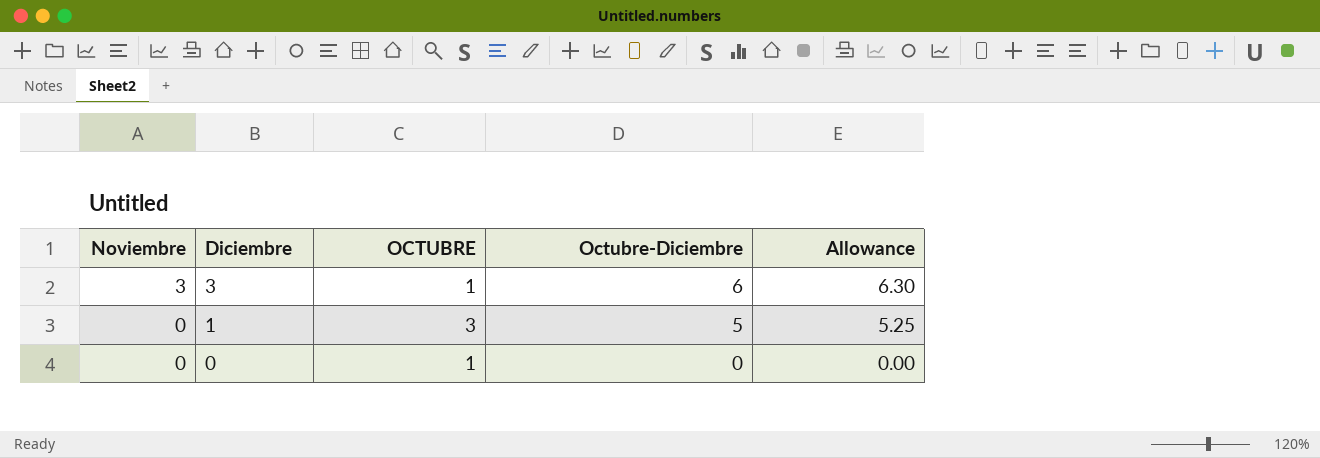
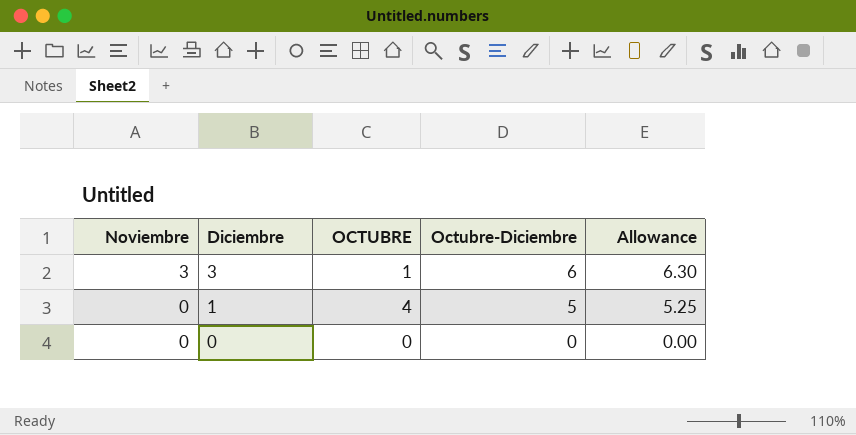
1 | OCTUBRE: 3 -> 4
0 | OCTUBRE: 1 -> 0

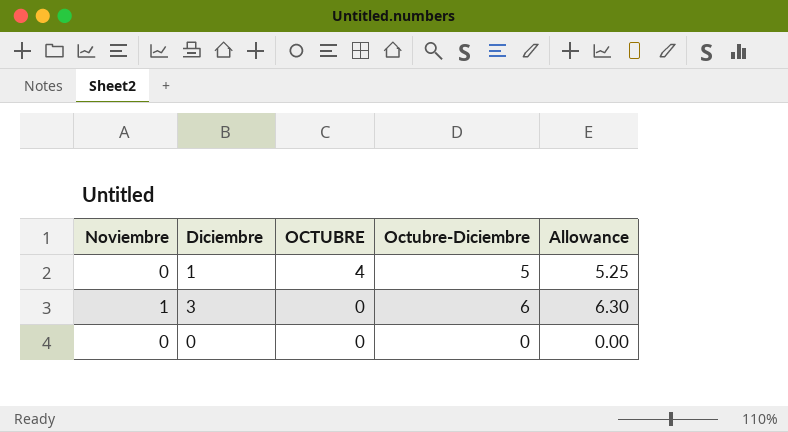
row order: Noviembre descending -> OCTUBRE descending
3 | Noviembre: 3 -> 1
3 | OCTUBRE: 1 -> 0

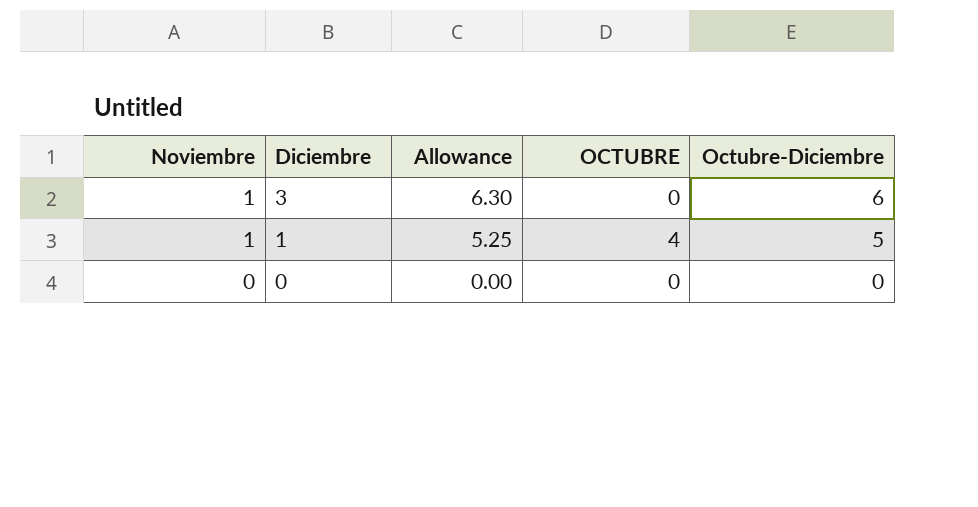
row order: OCTUBRE descending -> Noviembre descending
column Allowance | position: 5 -> 3
1 | Noviembre: 0 -> 1

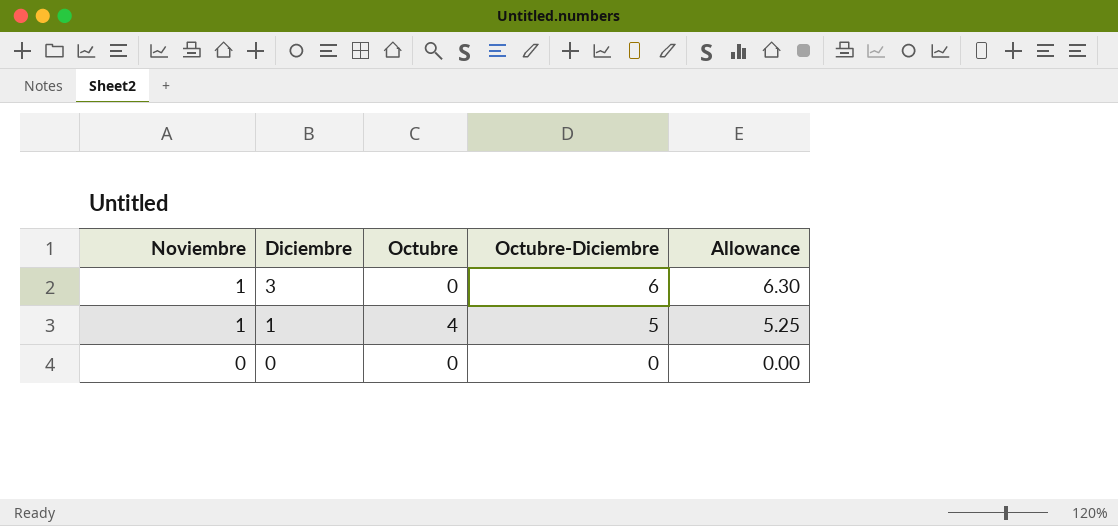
column name: OCTUBRE -> Octubre
column Allowance | position: 3 -> 5

